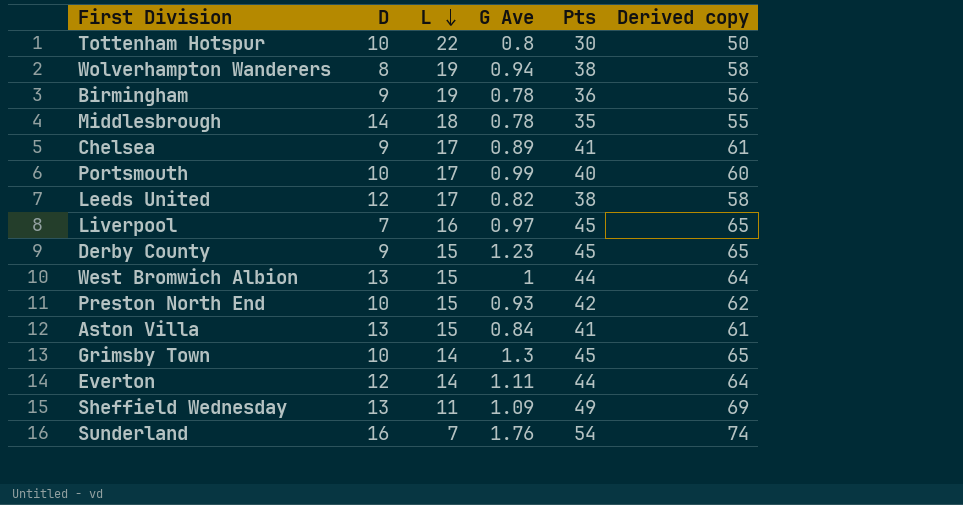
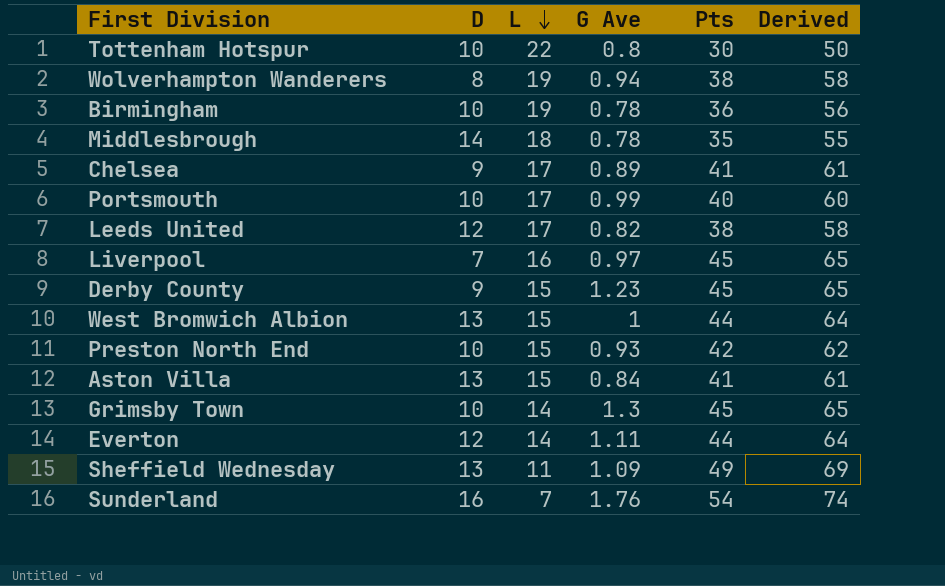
column name: Derived copy -> Derived
Birmingham | D: 9 -> 10

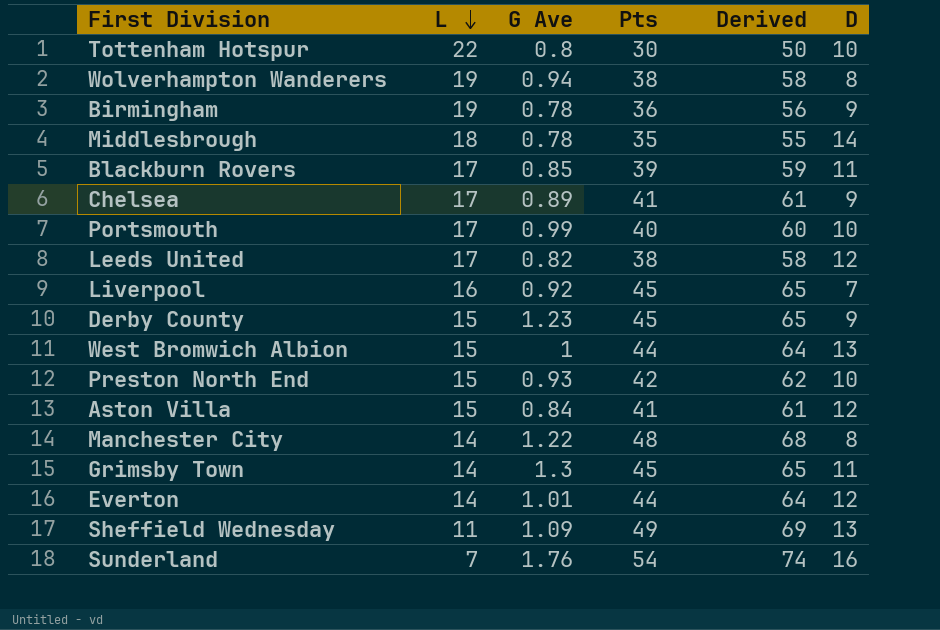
column D | position: 2 -> 6
Birmingham | D: 10 -> 9
row Blackburn Rovers: none -> 17 | 0.85 | 39 | 59 | 11
Liverpool | G Ave: 0.97 -> 0.92
Aston Villa | D: 13 -> 12
row Manchester City: none -> 14 | 1.22 | 48 | 68 | 8
Grimsby Town | D: 10 -> 11
Everton | G Ave: 1.11 -> 1.01

